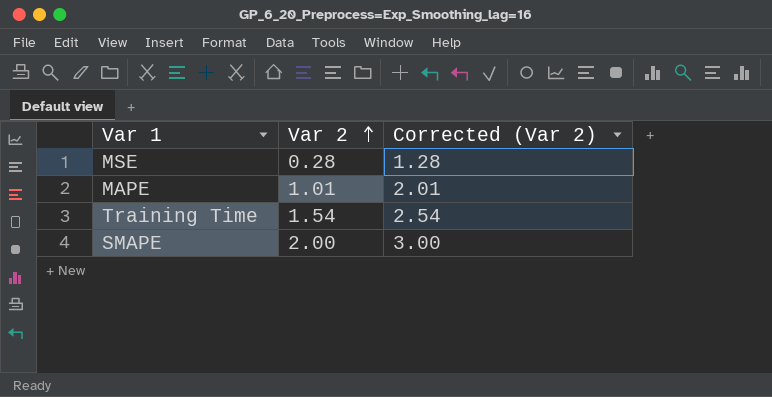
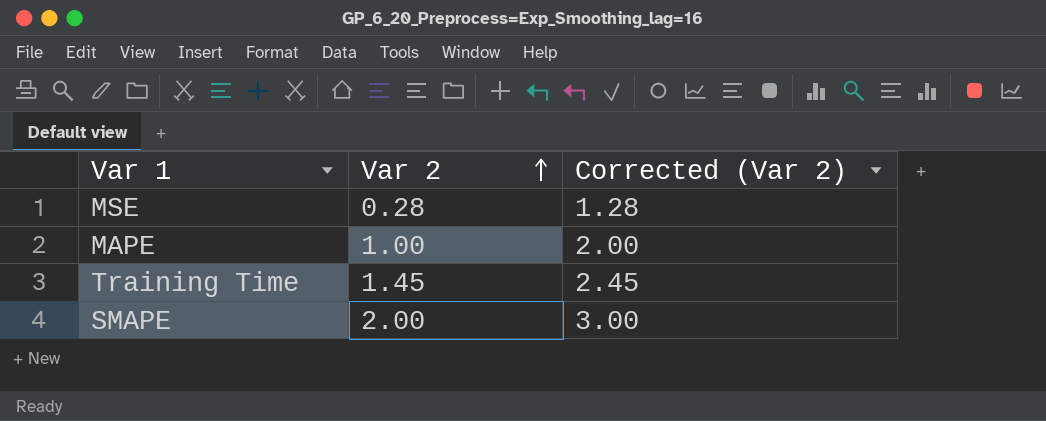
MAPE | Var 2: 1.01 -> 1.00
MAPE | Corrected (Var 2): 2.01 -> 2.00
Training Time | Var 2: 1.54 -> 1.45
Training Time | Corrected (Var 2): 2.54 -> 2.45

